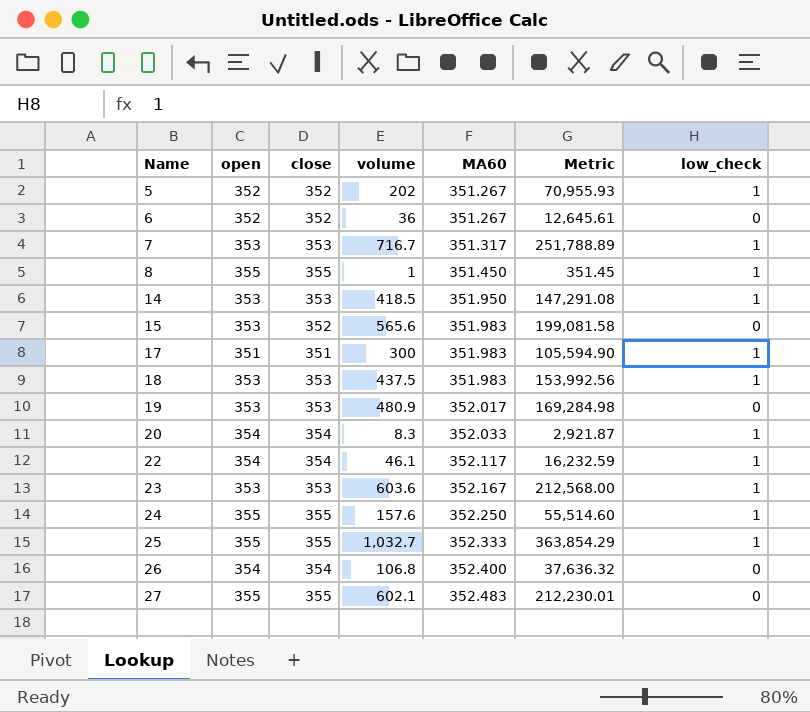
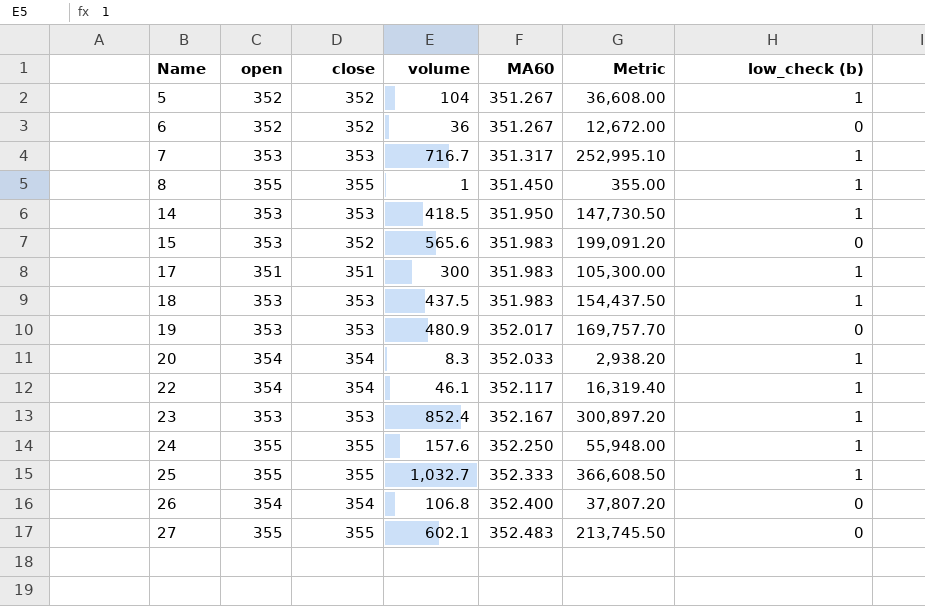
column Metric | formula: [volume] * [MA60] -> [close] * [volume]
column name: low_check -> low_check (b)
5 | volume: 202 -> 104
23 | volume: 603.6 -> 852.4

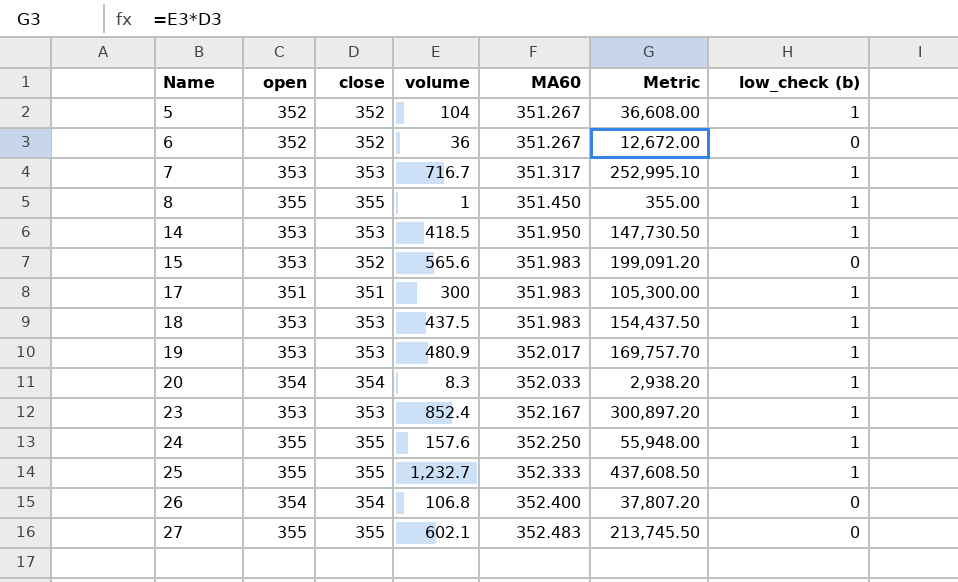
row 22: 354 | 354 | 46.1 | 352.117 | 16,319.40 | 1 -> none
19 | low_check (b): 0 -> 1
25 | volume: 1,032.7 -> 1,232.7
25 | Metric: 366,608.50 -> 437,608.50

